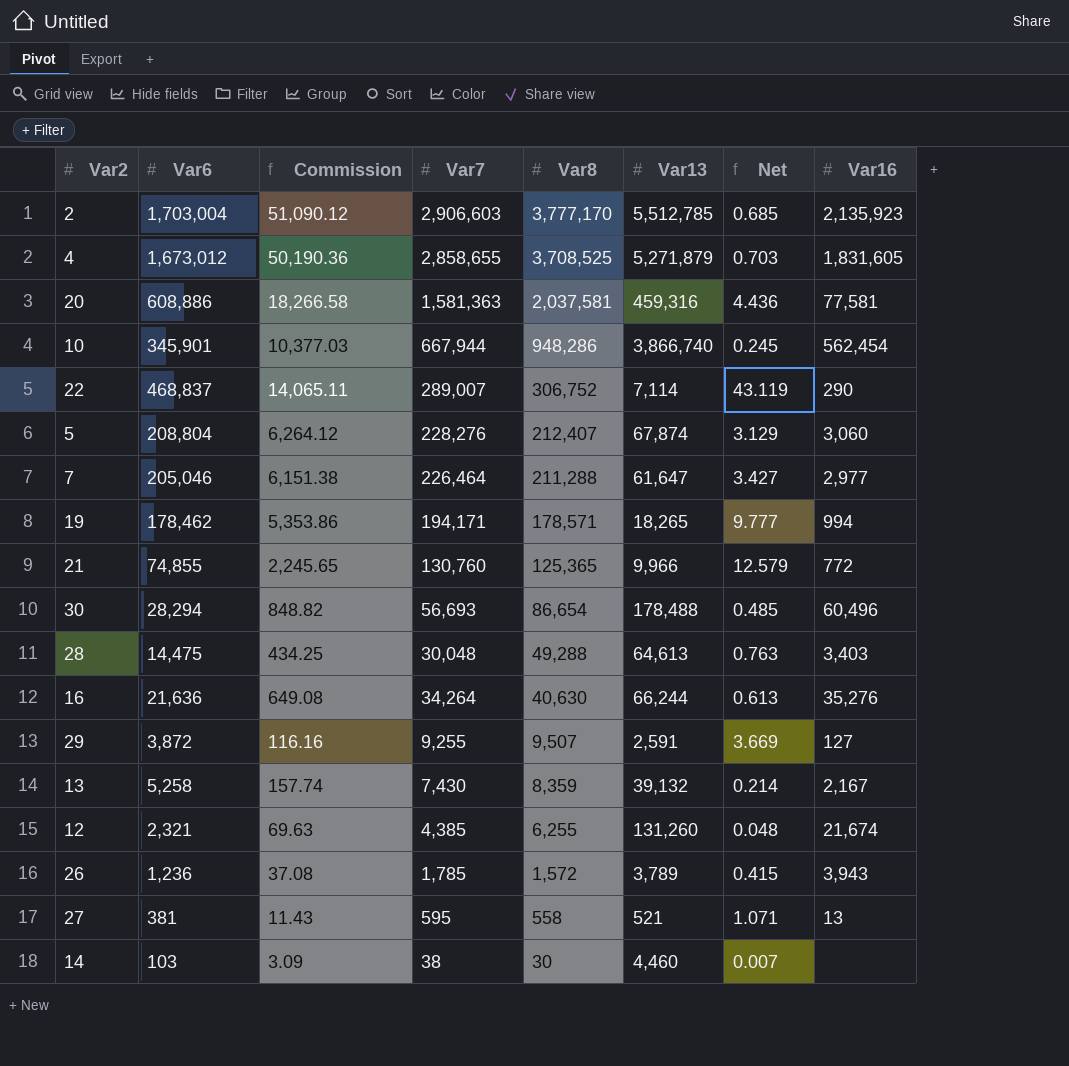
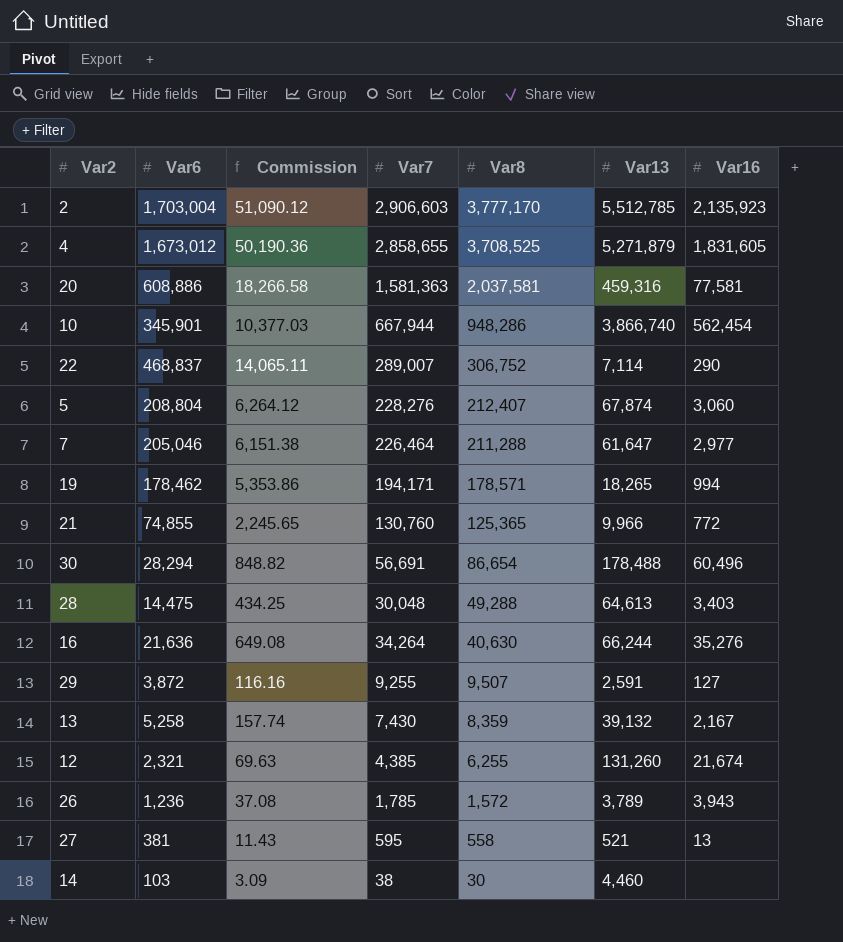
column Net | formula: [Var8] / [Var13] -> none
30 | Var7: 56,693 -> 56,691

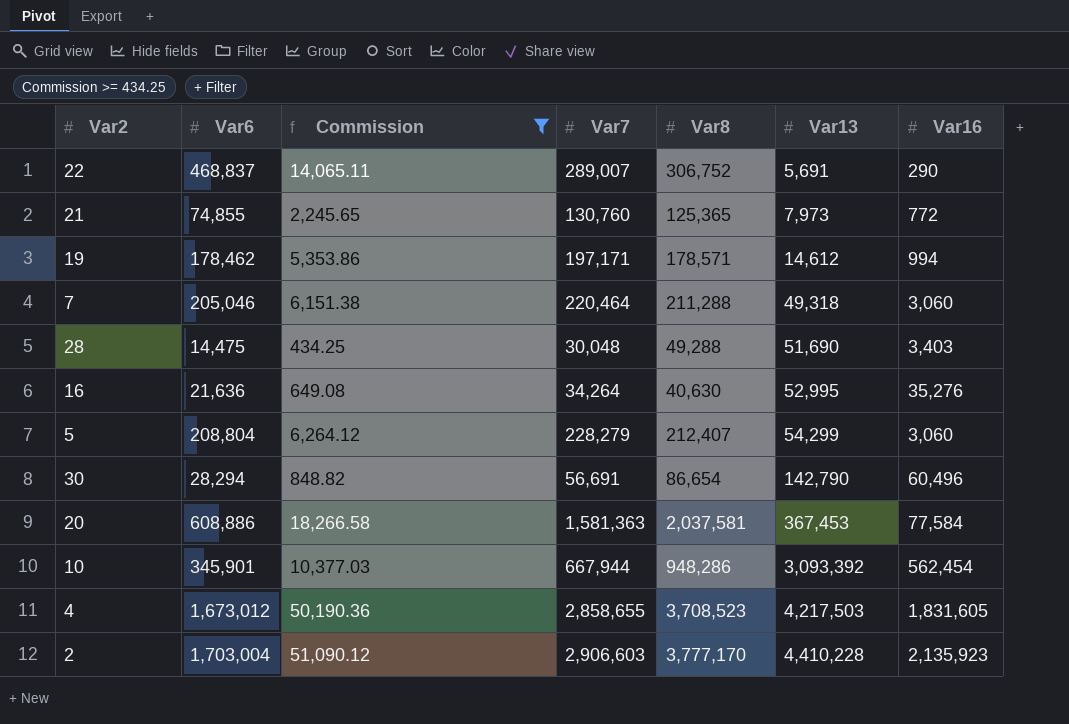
filter: none -> Commission >= 434.25
row order: Var8 descending -> Var13 ascending
22 | Var13: 7,114 -> 5,691
21 | Var13: 9,966 -> 7,973
19 | Var7: 194,171 -> 197,171
19 | Var13: 18,265 -> 14,612
7 | Var7: 226,464 -> 220,464
7 | Var13: 61,647 -> 49,318
7 | Var16: 2,977 -> 3,060
28 | Var13: 64,613 -> 51,690
16 | Var13: 66,244 -> 52,995
5 | Var7: 228,276 -> 228,279
5 | Var13: 67,874 -> 54,299
30 | Var13: 178,488 -> 142,790
20 | Var13: 459,316 -> 367,453
20 | Var16: 77,581 -> 77,584
10 | Var13: 3,866,740 -> 3,093,392
4 | Var8: 3,708,525 -> 3,708,523
4 | Var13: 5,271,879 -> 4,217,503
2 | Var13: 5,512,785 -> 4,410,228

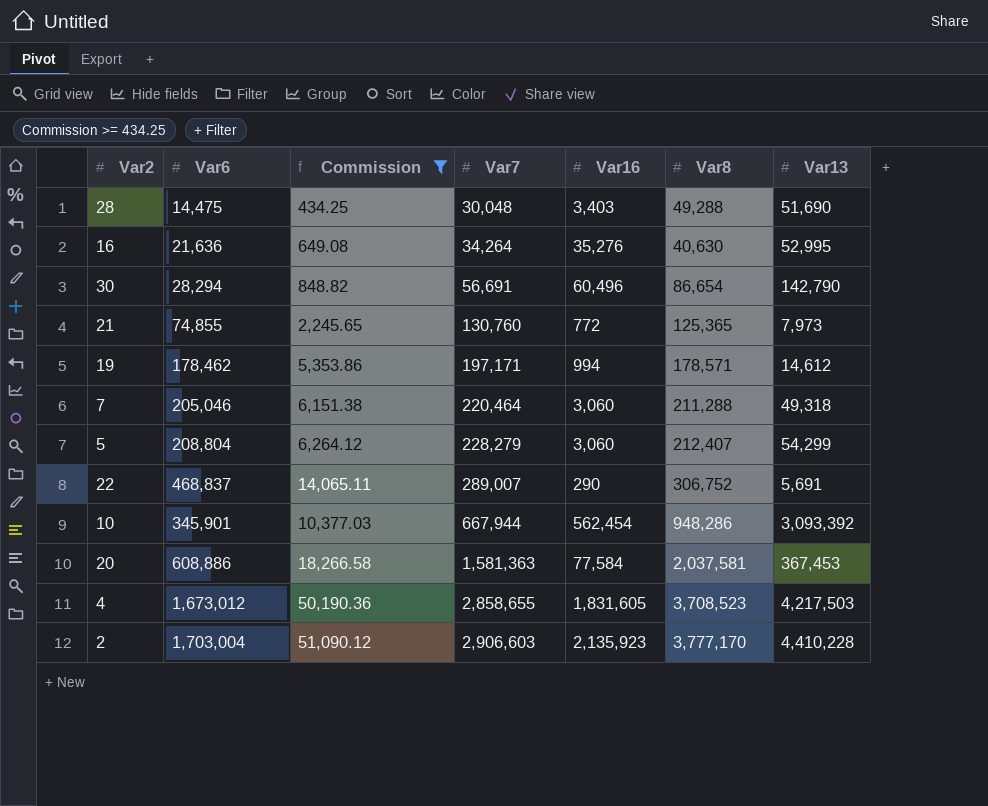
row order: Var13 ascending -> Var7 ascending
column Var16 | position: 7 -> 5

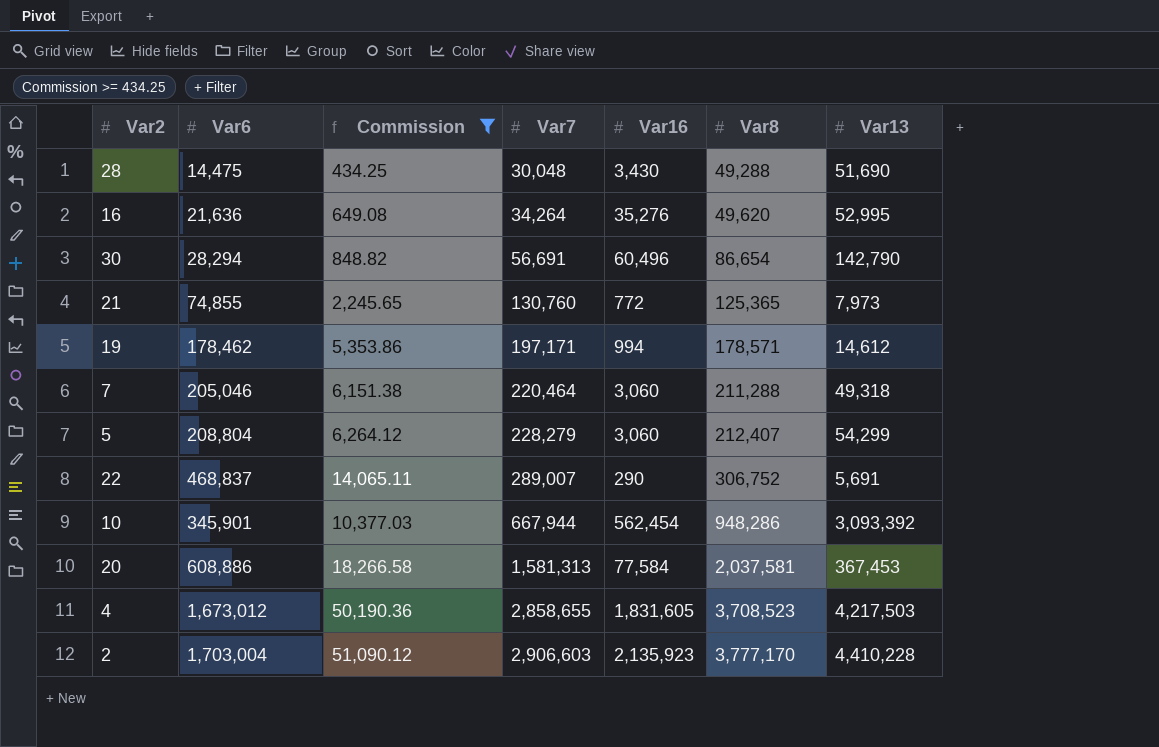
28 | Var16: 3,403 -> 3,430
16 | Var8: 40,630 -> 49,620
20 | Var7: 1,581,363 -> 1,581,313

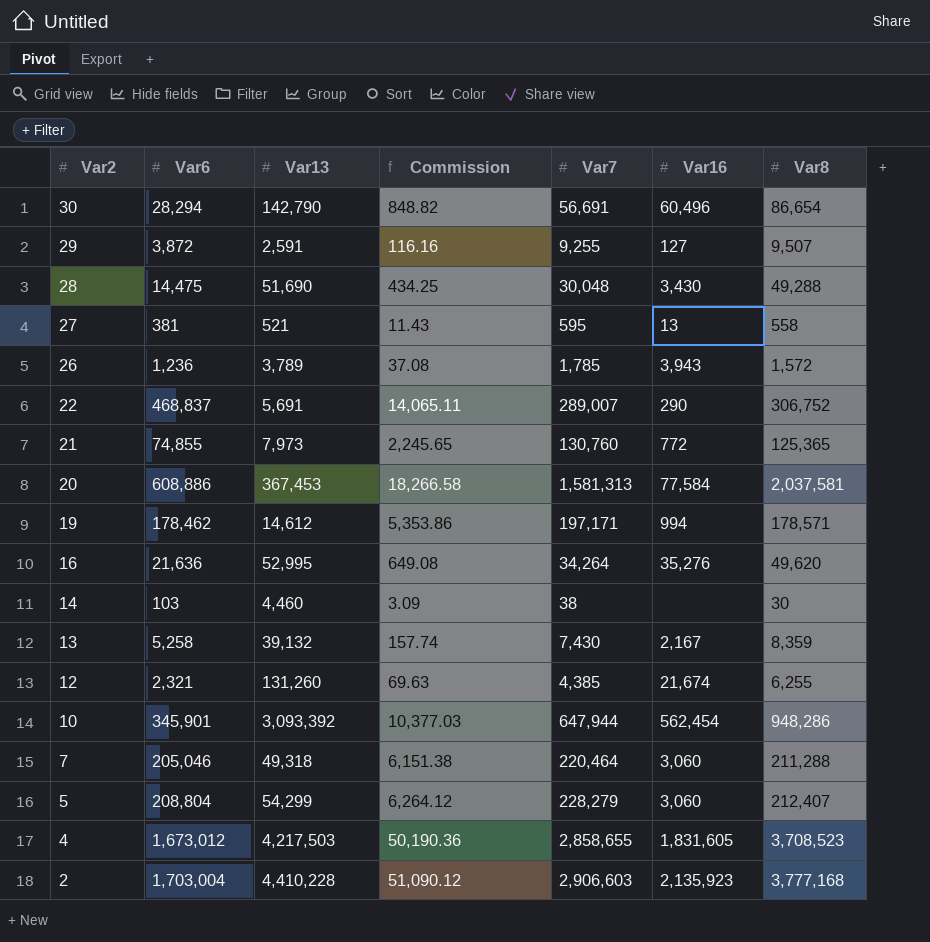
filter: Commission >= 434.25 -> none
row order: Var7 ascending -> Var2 descending
column Var13 | position: 7 -> 3
10 | Var7: 667,944 -> 647,944
2 | Var8: 3,777,170 -> 3,777,168

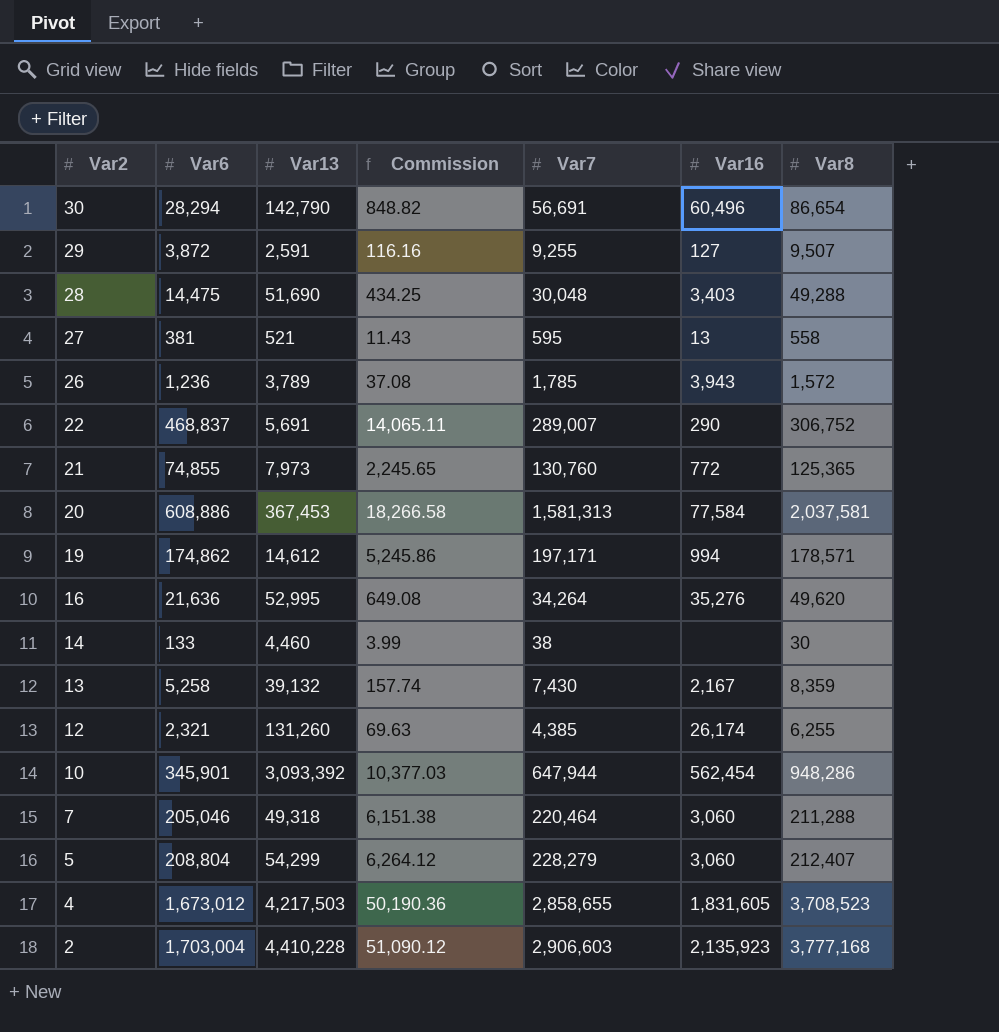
28 | Var16: 3,430 -> 3,403
19 | Var6: 178,462 -> 174,862
19 | Commission: 5,353.86 -> 5,245.86
14 | Var6: 103 -> 133
14 | Commission: 3.09 -> 3.99
12 | Var16: 21,674 -> 26,174

